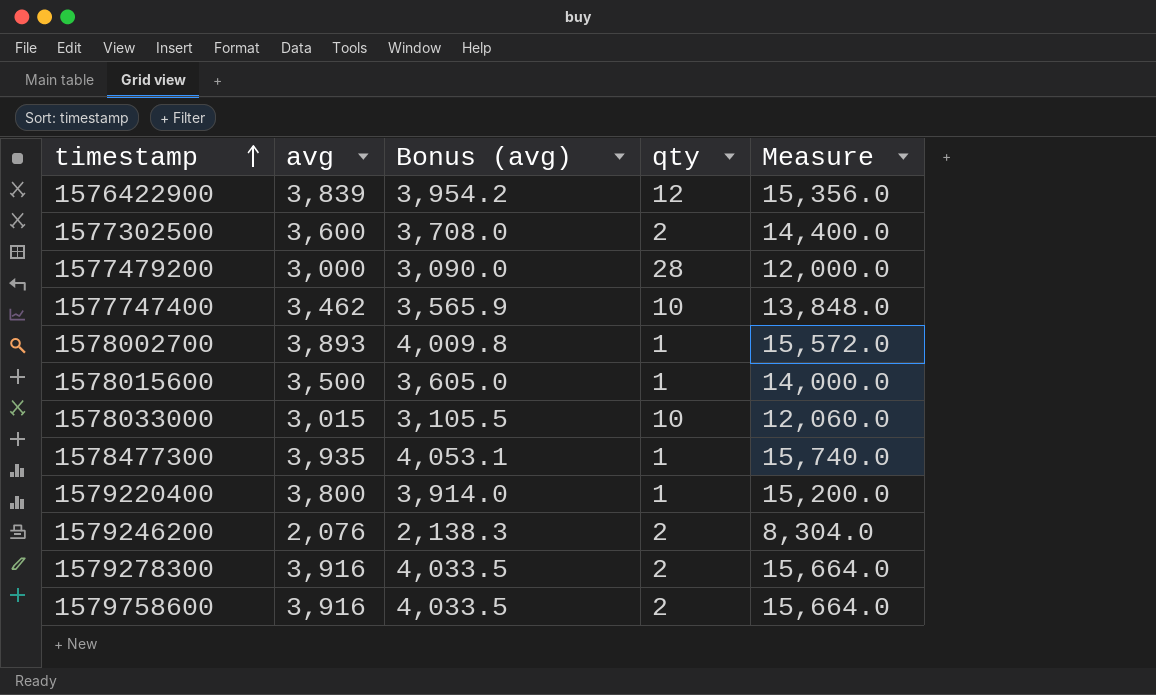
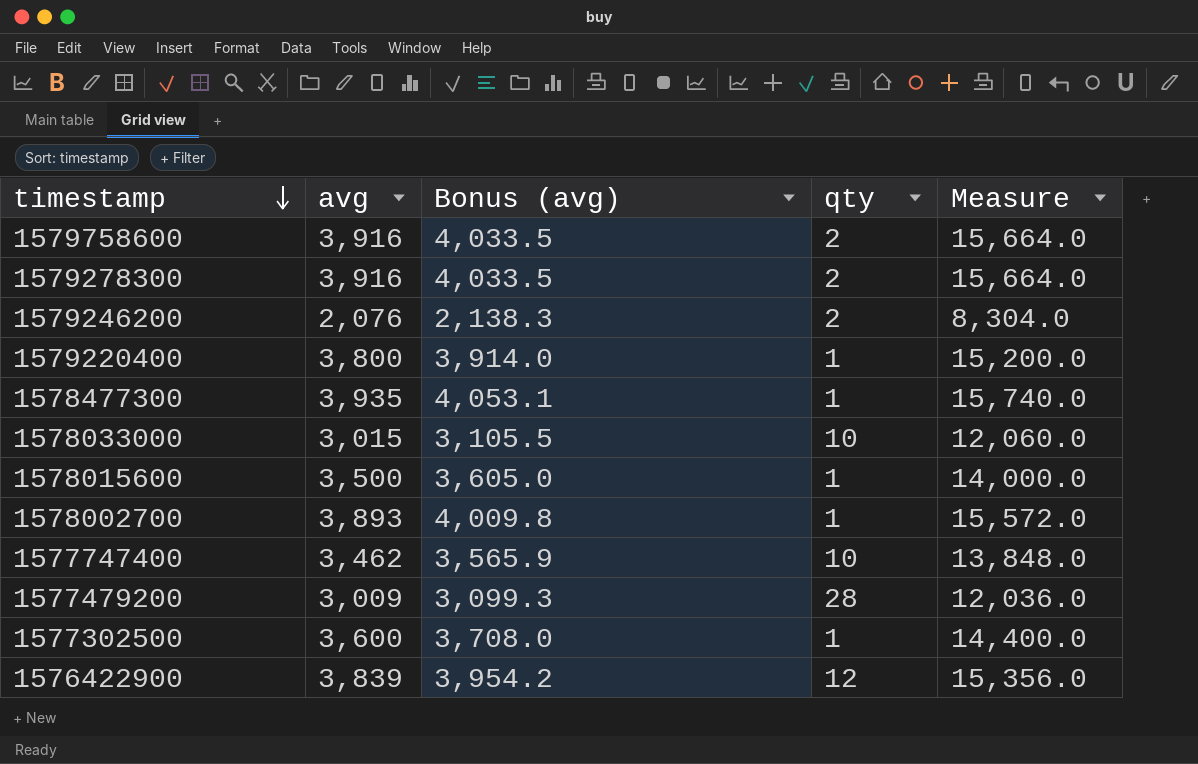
row order: timestamp ascending -> timestamp descending
1577479200 | avg: 3,000 -> 3,009
1577479200 | Bonus (avg): 3,090.0 -> 3,099.3
1577479200 | Measure: 12,000.0 -> 12,036.0
1577302500 | qty: 2 -> 1

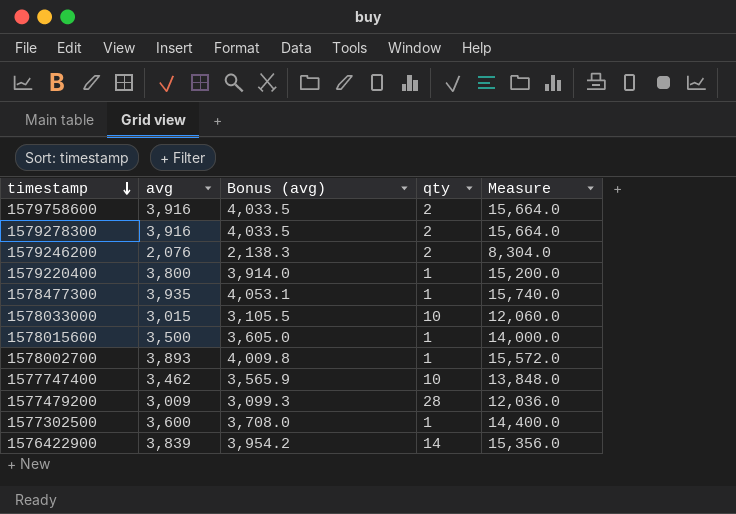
1576422900 | qty: 12 -> 14

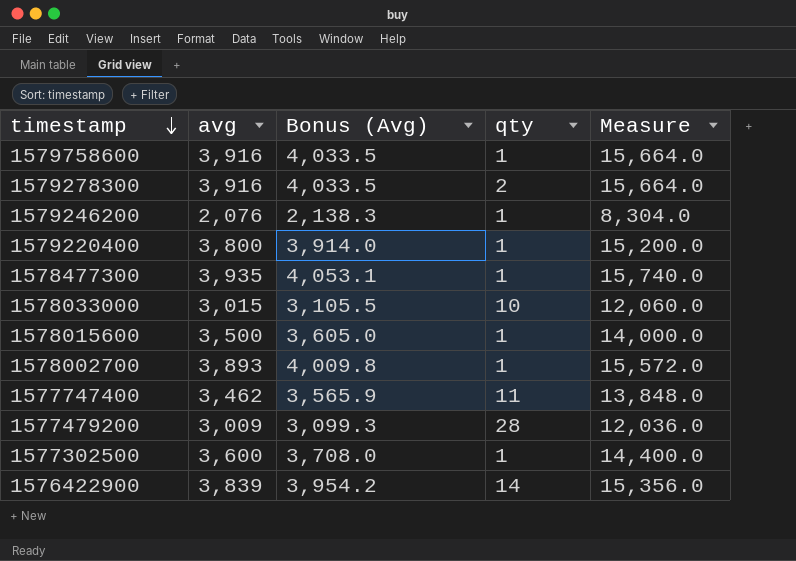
column name: Bonus (avg) -> Bonus (Avg)
1579758600 | qty: 2 -> 1
1579246200 | qty: 2 -> 1
1577747400 | qty: 10 -> 11

